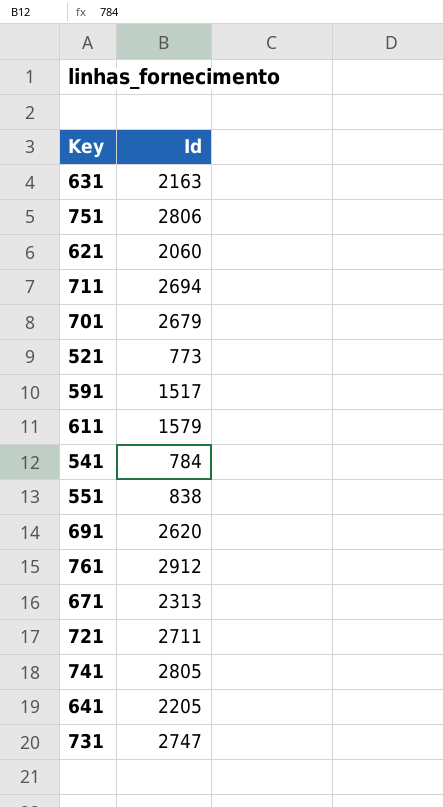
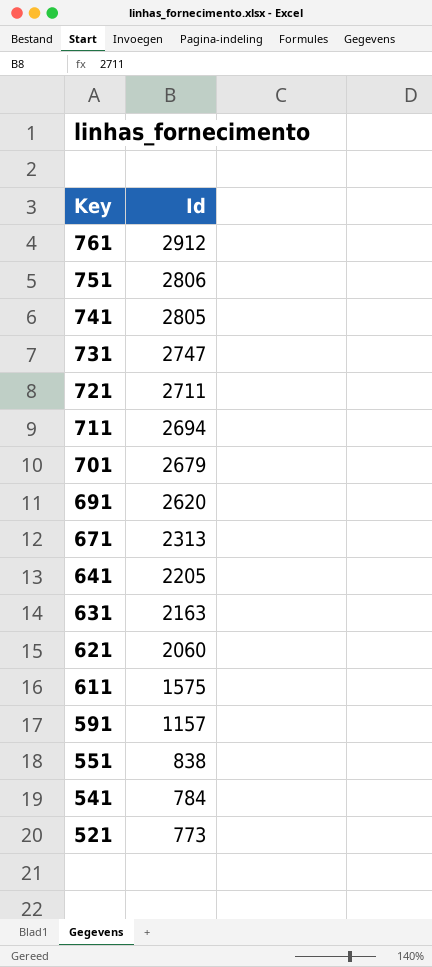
row order: none -> Key descending
611 | Id: 1579 -> 1575
591 | Id: 1517 -> 1157

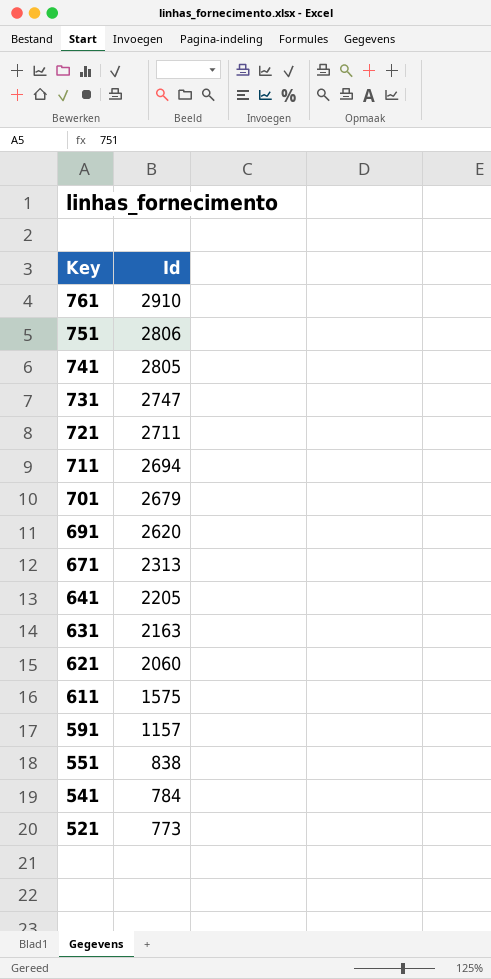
761 | Id: 2912 -> 2910

